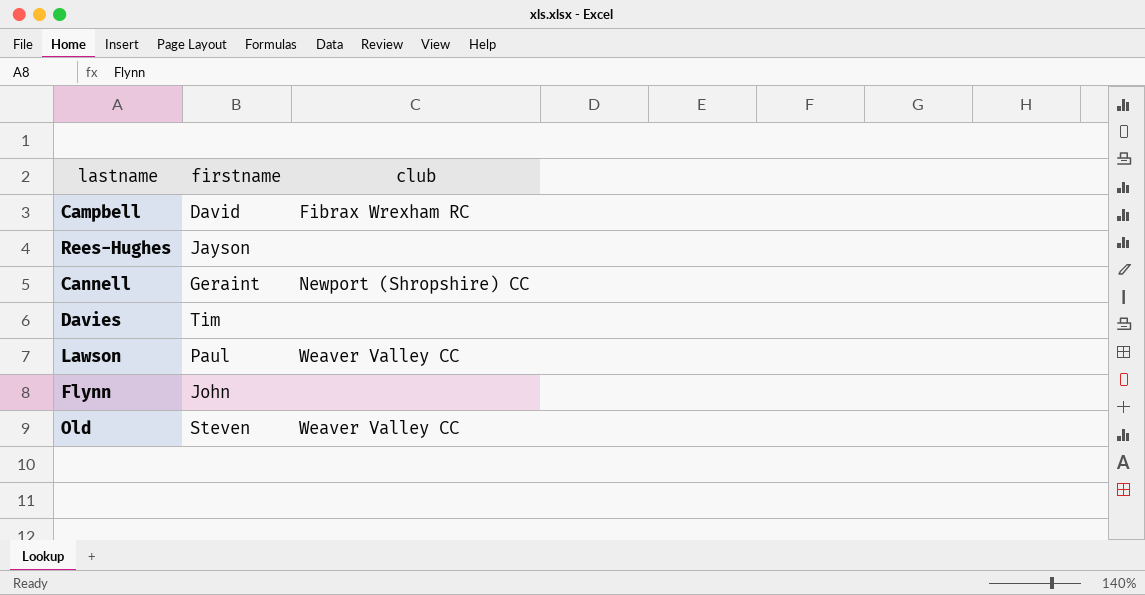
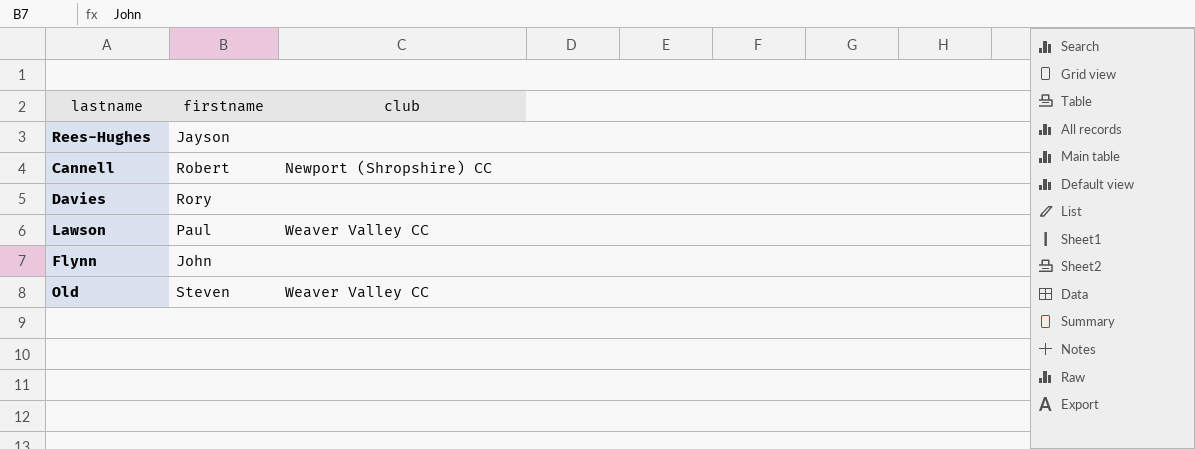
row Campbell: David | Fibrax Wrexham RC -> none
Cannell | firstname: Geraint -> Robert
Davies | firstname: Tim -> Rory

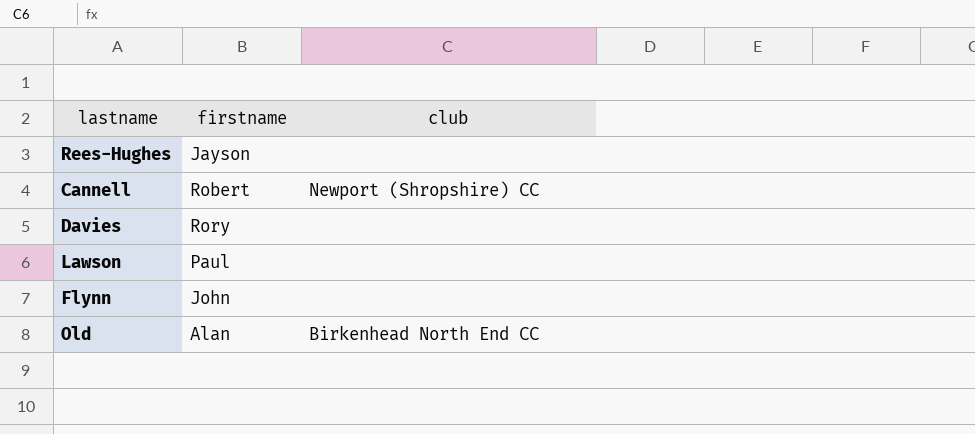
Lawson | club: Weaver Valley CC -> none
Old | firstname: Steven -> Alan
Old | club: Weaver Valley CC -> Birkenhead North End CC

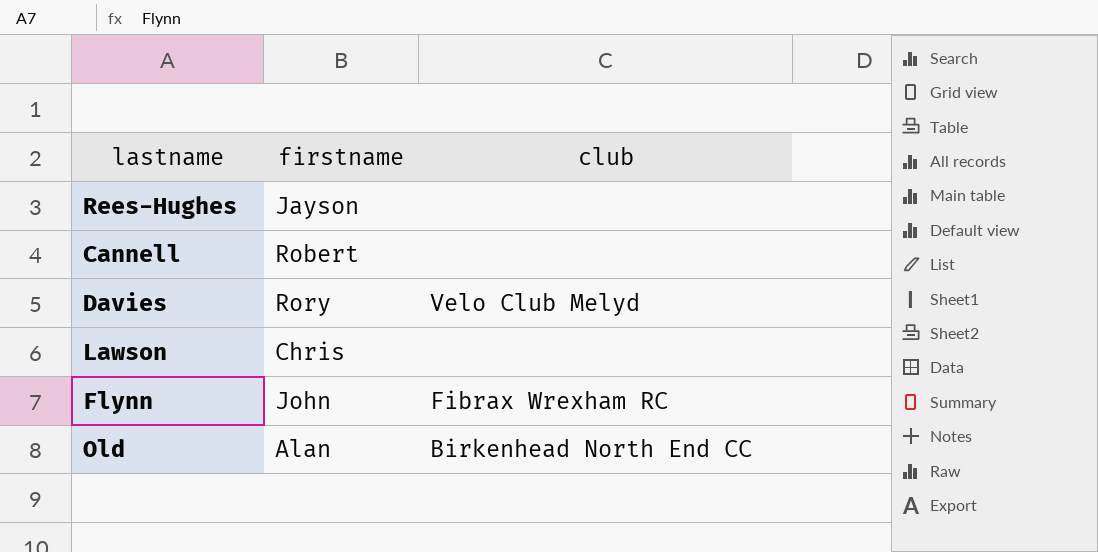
Cannell | club: Newport (Shropshire) CC -> none
Davies | club: none -> Velo Club Melyd
Lawson | firstname: Paul -> Chris
Flynn | club: none -> Fibrax Wrexham RC

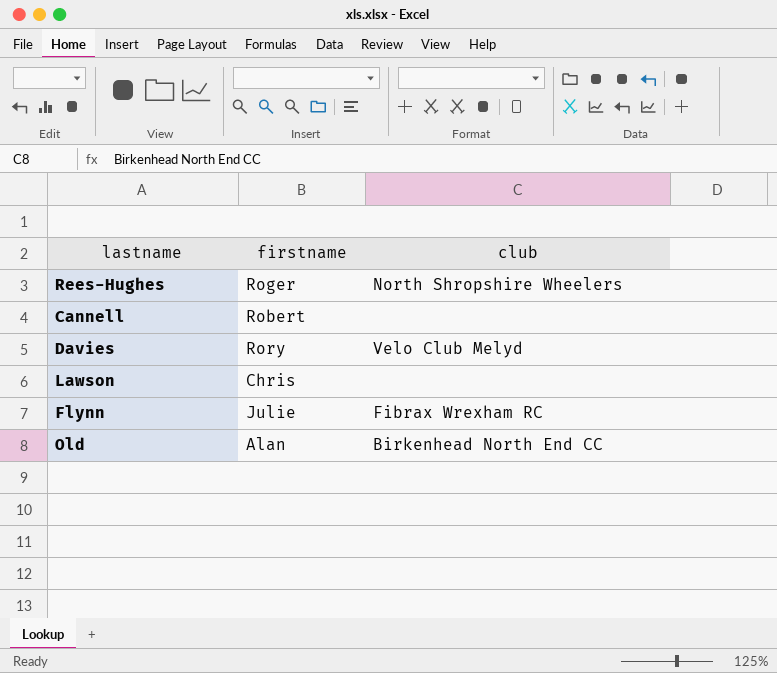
Rees-Hughes | firstname: Jayson -> Roger
Rees-Hughes | club: none -> North Shropshire Wheelers
Flynn | firstname: John -> Julie

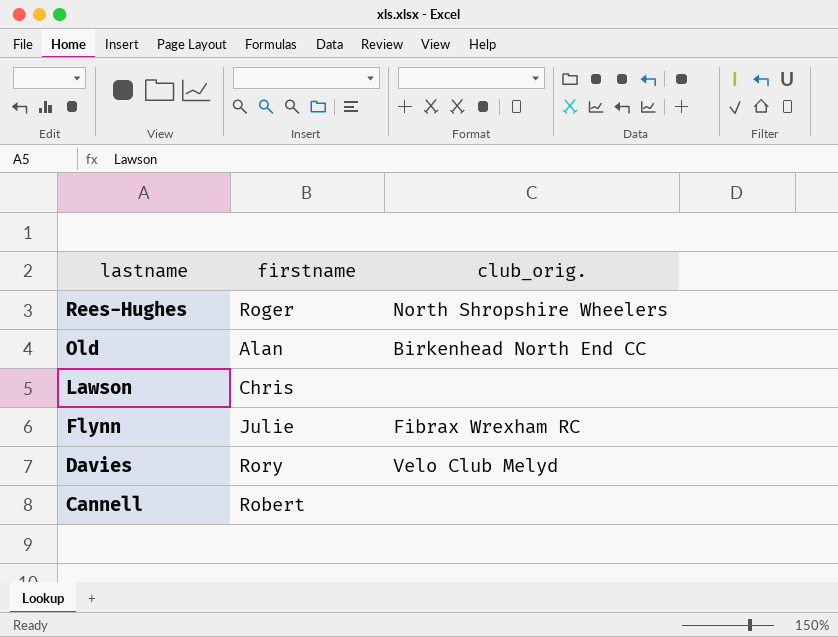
row order: none -> lastname descending
column name: club -> club_orig.

